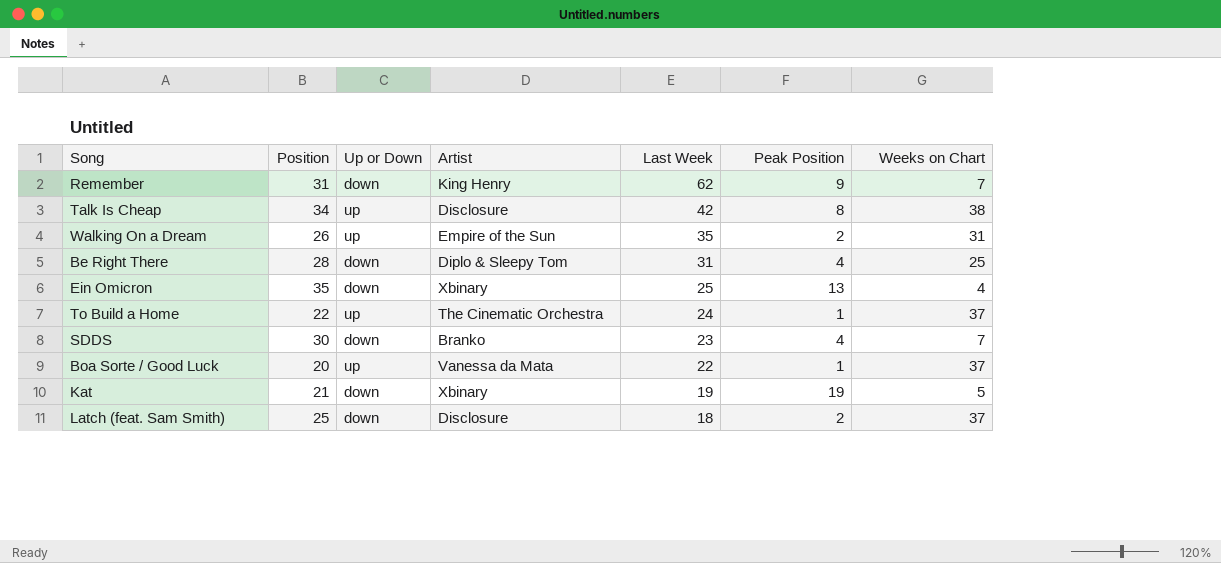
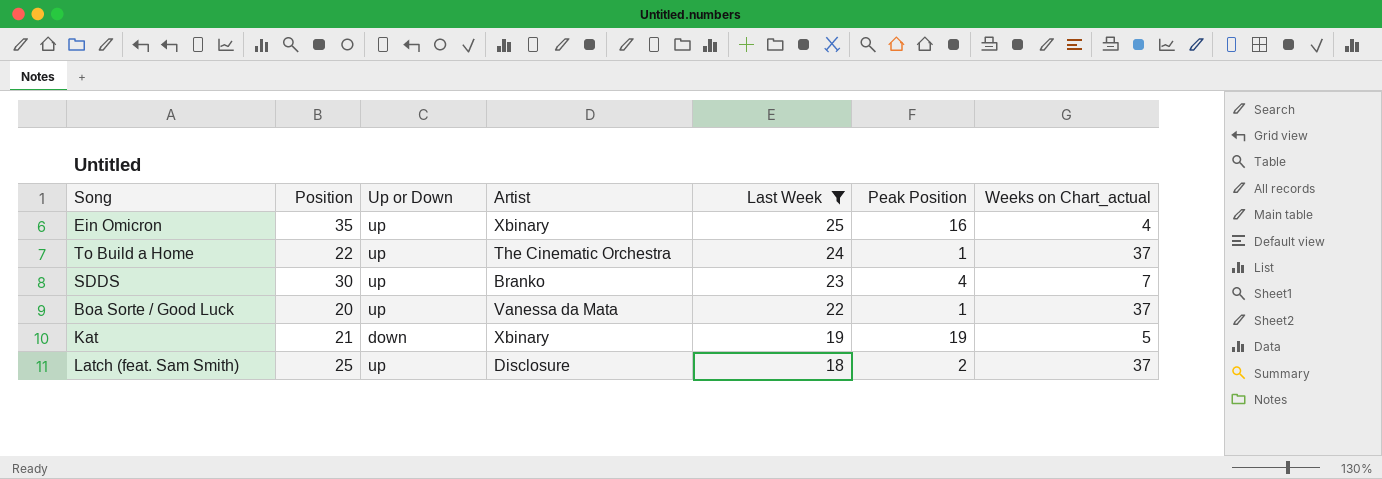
filter: none -> Last Week <= 25
column name: Weeks on Chart -> Weeks on Chart_actual
Ein Omicron | Up or Down: down -> up
Ein Omicron | Peak Position: 13 -> 16
SDDS | Up or Down: down -> up
Latch (feat. Sam Smith) | Up or Down: down -> up

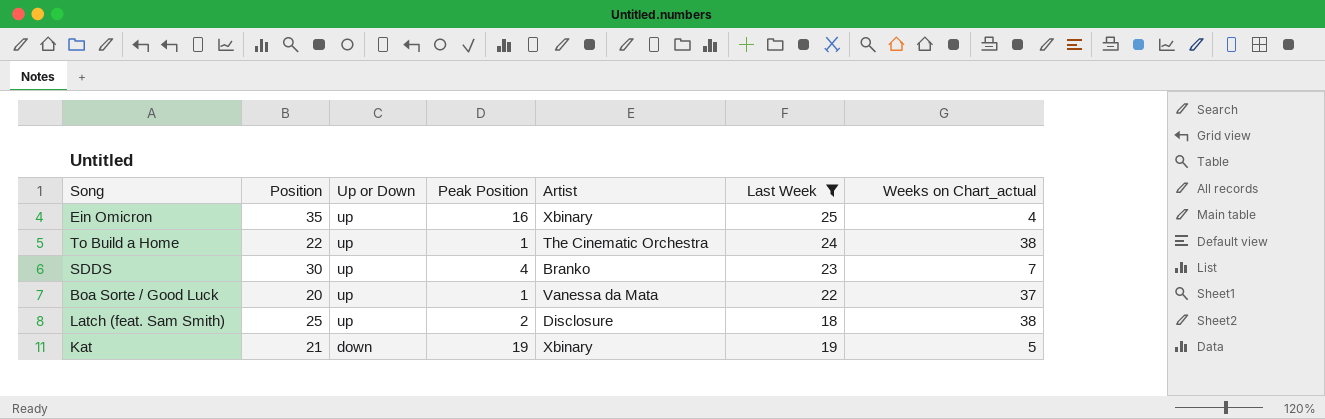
row order: Last Week descending -> Up or Down descending
column Peak Position | position: 6 -> 4
To Build a Home | Weeks on Chart_actual: 37 -> 38
Latch (feat. Sam Smith) | Weeks on Chart_actual: 37 -> 38

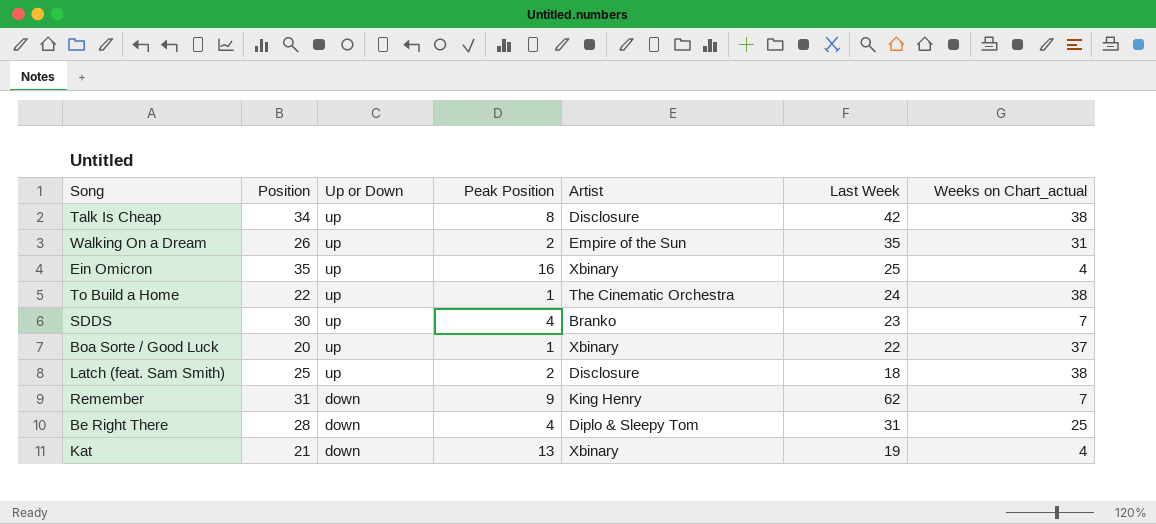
filter: Last Week <= 25 -> none
Boa Sorte / Good Luck | Artist: Vanessa da Mata -> Xbinary
Kat | Peak Position: 19 -> 13
Kat | Weeks on Chart_actual: 5 -> 4

